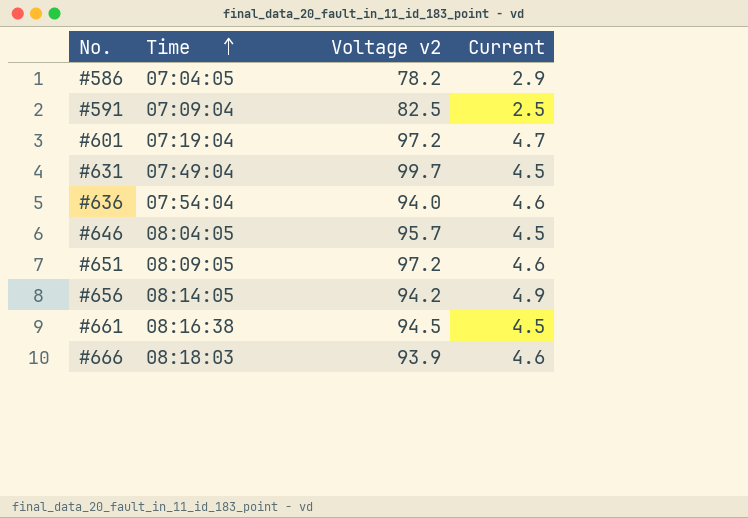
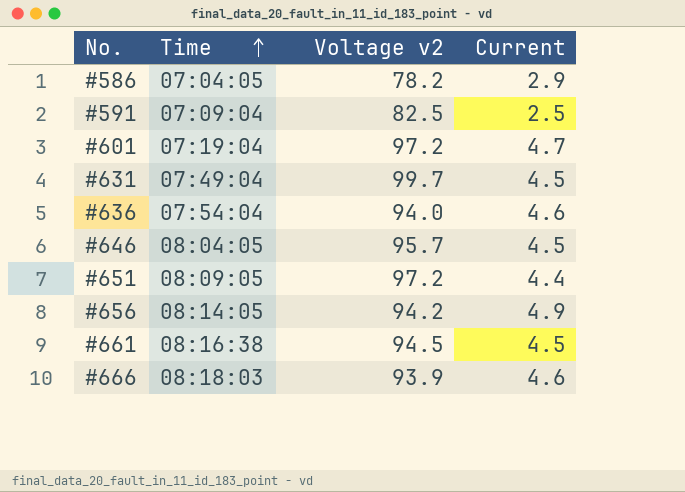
#651 | Current: 4.6 -> 4.4

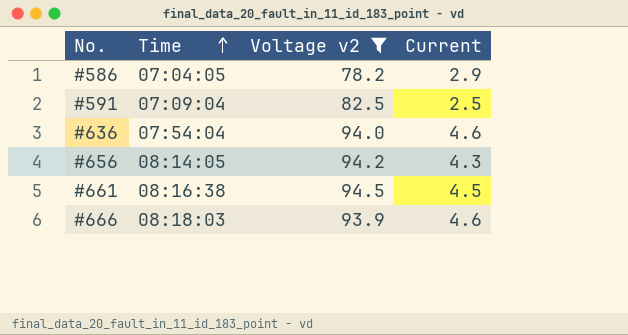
filter: none -> Voltage v2 <= 94.5
#656 | Current: 4.9 -> 4.3

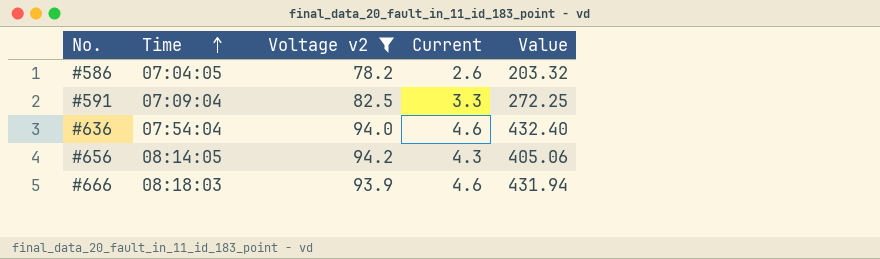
column Value | formula: none -> [Voltage v2] * [Current]
row #661: 08:16:38 | 94.5 | 4.5 -> none
#586 | Current: 2.9 -> 2.6
#591 | Current: 2.5 -> 3.3

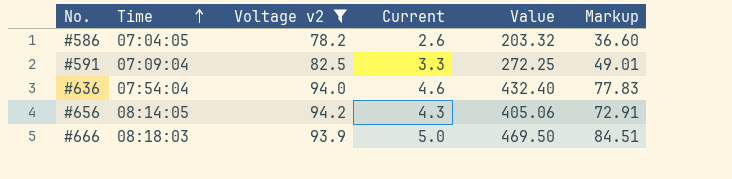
column Markup | formula: none -> [Value] * 0.18
#666 | Current: 4.6 -> 5.0
#666 | Value: 431.94 -> 469.50

